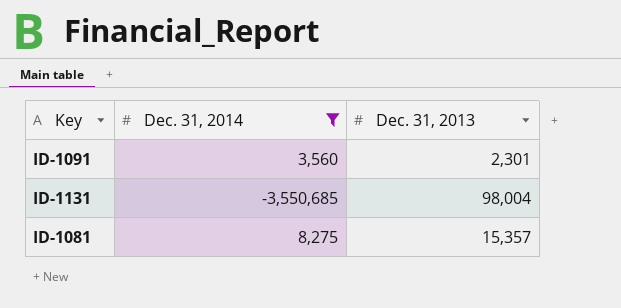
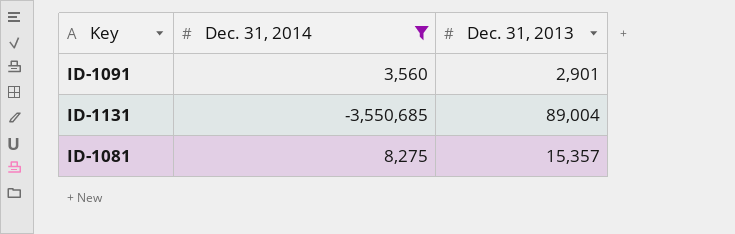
ID-1091 | Dec. 31, 2013: 2,301 -> 2,901
ID-1131 | Dec. 31, 2013: 98,004 -> 89,004

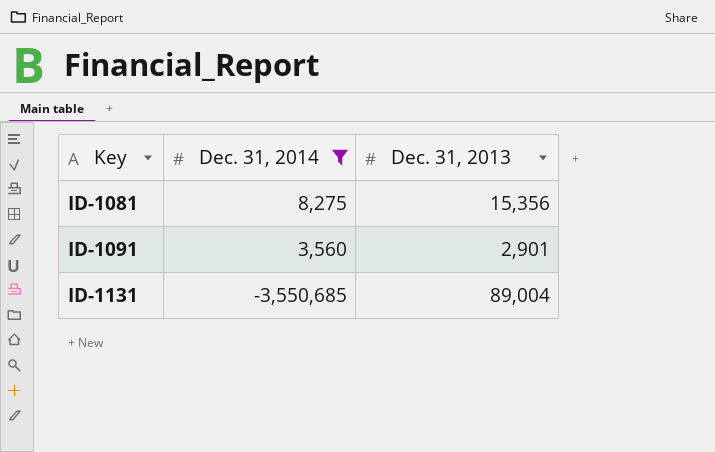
row order: none -> Key ascending
ID-1081 | Dec. 31, 2013: 15,357 -> 15,356

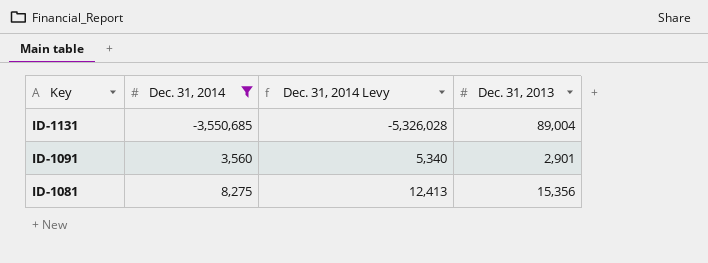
row order: Key ascending -> Key descending
column Dec. 31, 2014 Levy | formula: none -> [Dec. 31, 2014] * 1.5

